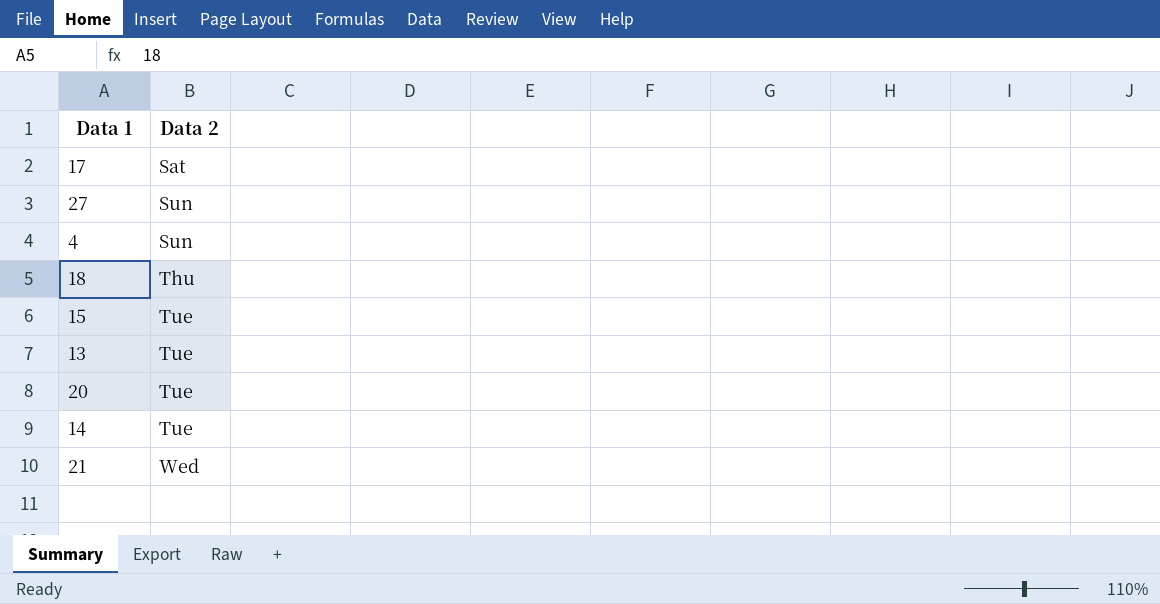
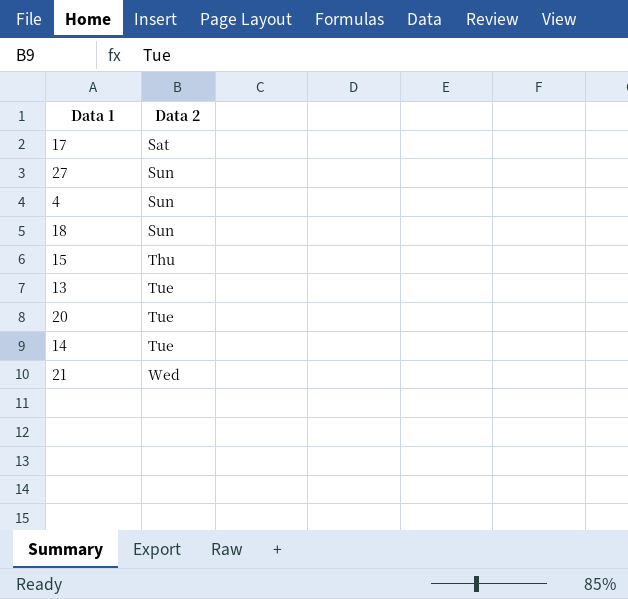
18 | Data 2: Thu -> Sun
15 | Data 2: Tue -> Thu

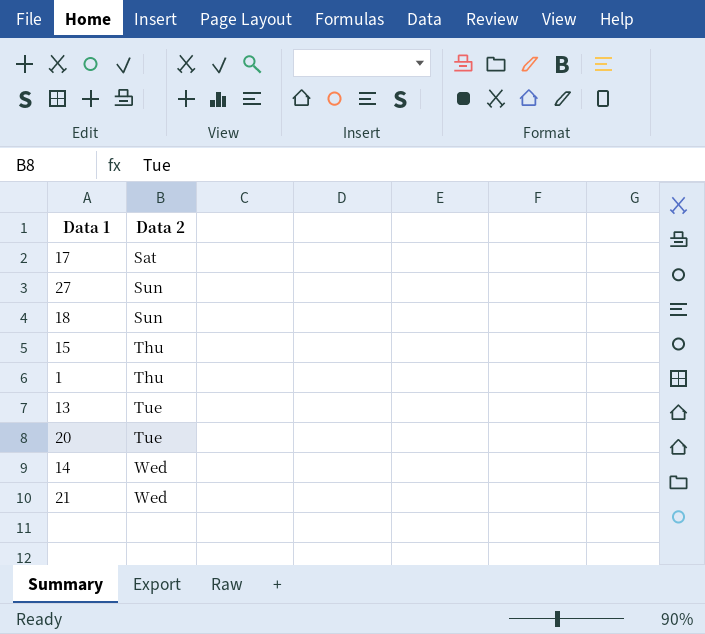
row 4: Sun -> none
row 1: none -> Thu
14 | Data 2: Tue -> Wed

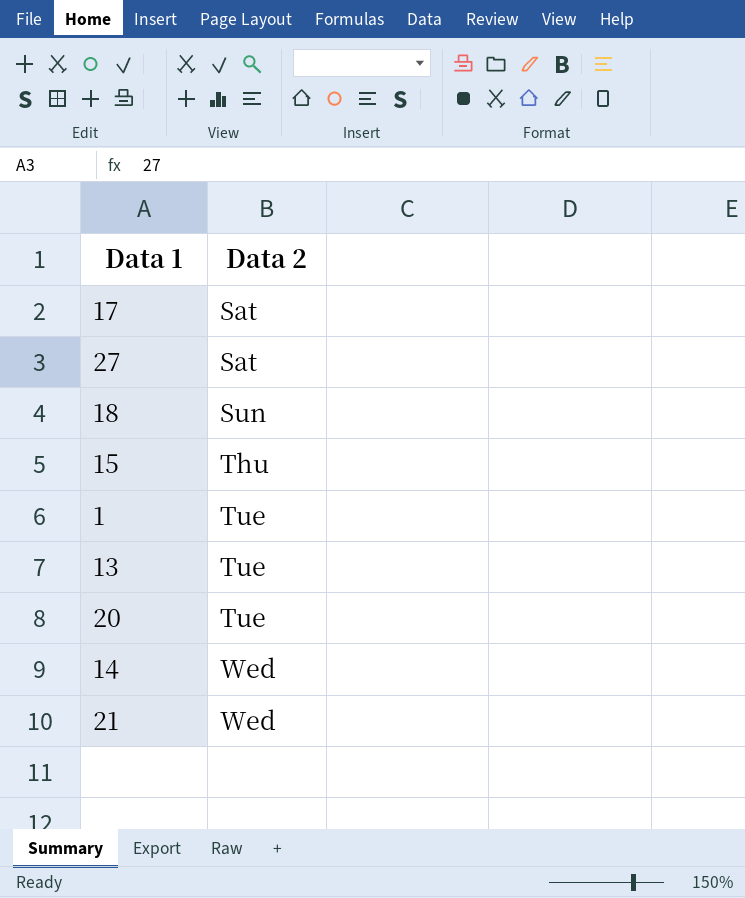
27 | Data 2: Sun -> Sat
1 | Data 2: Thu -> Tue

